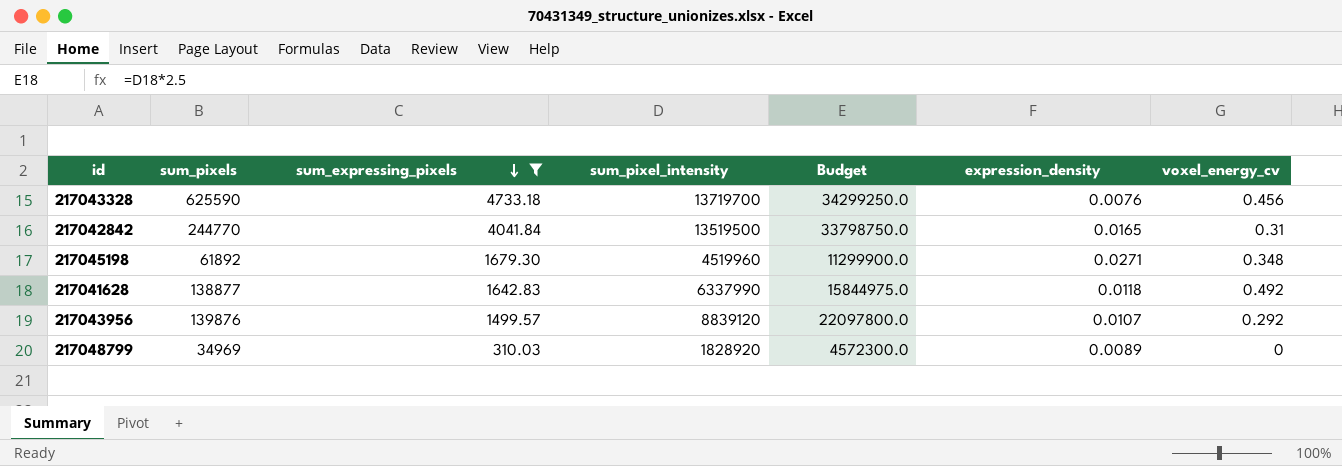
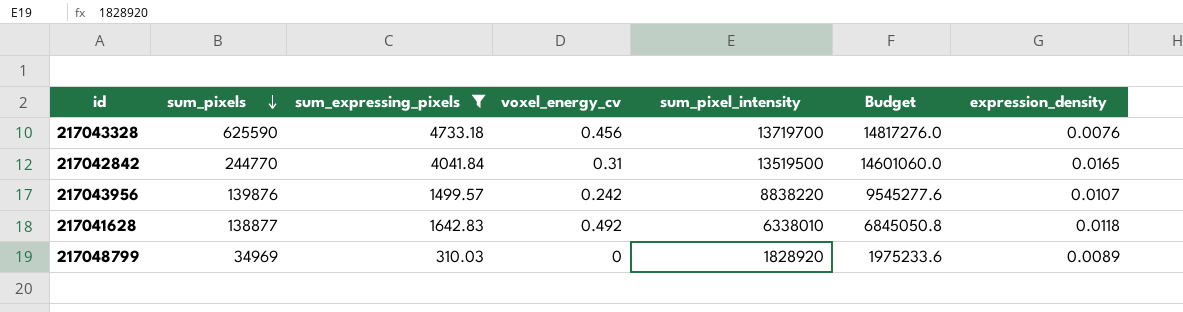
row order: sum_expressing_pixels descending -> sum_pixels descending
column voxel_energy_cv | position: 7 -> 4
column Budget | formula: [sum_pixel_intensity] * 2.5 -> [sum_pixel_intensity] * 1.08
row 217045198: 61892 | 1679.30 | 4519960 | 11299900.0 | 0.0271 | 0.348 -> none
217043956 | voxel_energy_cv: 0.292 -> 0.242
217043956 | sum_pixel_intensity: 8839120 -> 8838220
217041628 | sum_pixel_intensity: 6337990 -> 6338010

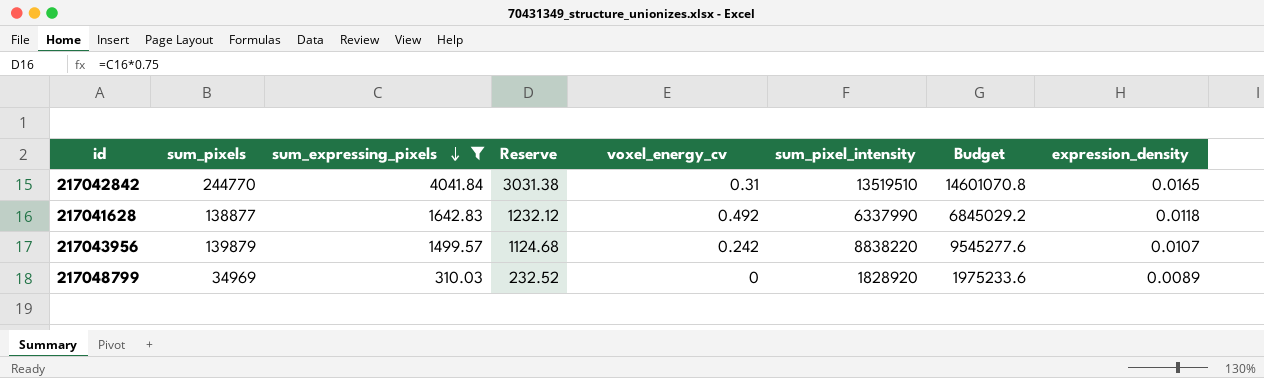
row order: sum_pixels descending -> sum_expressing_pixels descending
column Reserve | formula: none -> [sum_expressing_pixels] * 0.75
row 217043328: 625590 | 4733.18 | 0.456 | 13719700 | 14817276.0 | 0.0076 -> none
217042842 | sum_pixel_intensity: 13519500 -> 13519510
217042842 | Budget: 14601060.0 -> 14601070.8
217041628 | sum_pixel_intensity: 6338010 -> 6337990
217041628 | Budget: 6845050.8 -> 6845029.2
217043956 | sum_pixels: 139876 -> 139879

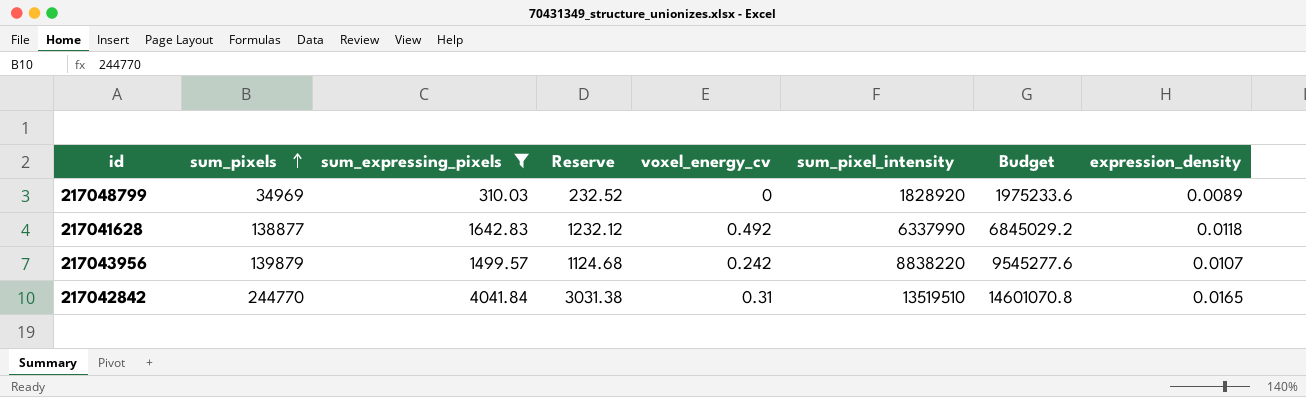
row order: sum_expressing_pixels descending -> sum_pixels ascending

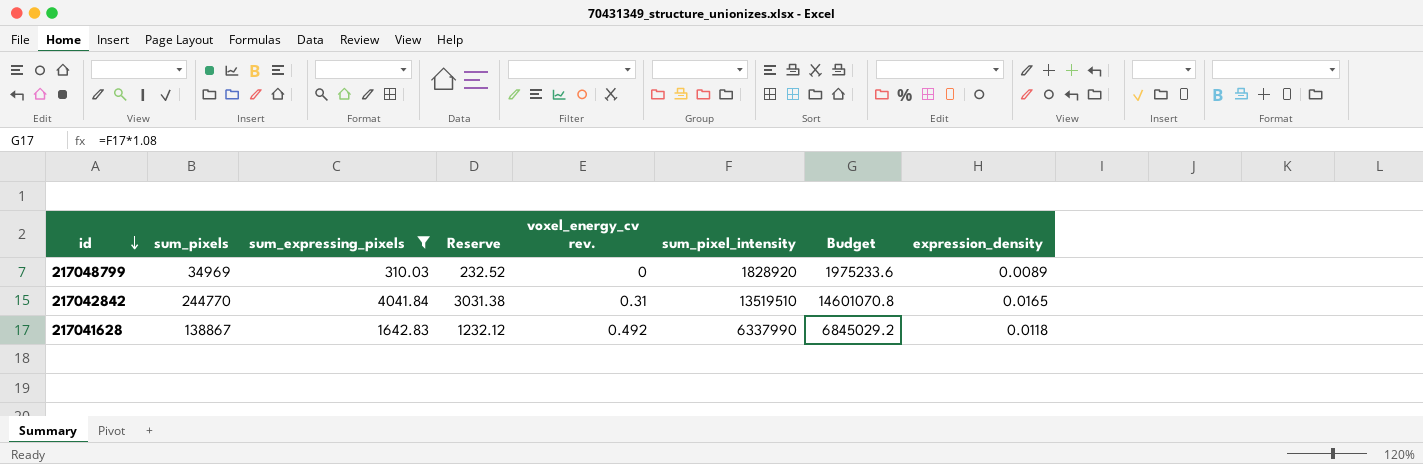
row order: sum_pixels ascending -> id descending
column name: voxel_energy_cv -> voxel_energy_cv rev.
row 217043956: 139879 | 1499.57 | 1124.68 | 0.242 | 8838220 | 9545277.6 | 0.0107 -> none
217041628 | sum_pixels: 138877 -> 138867

